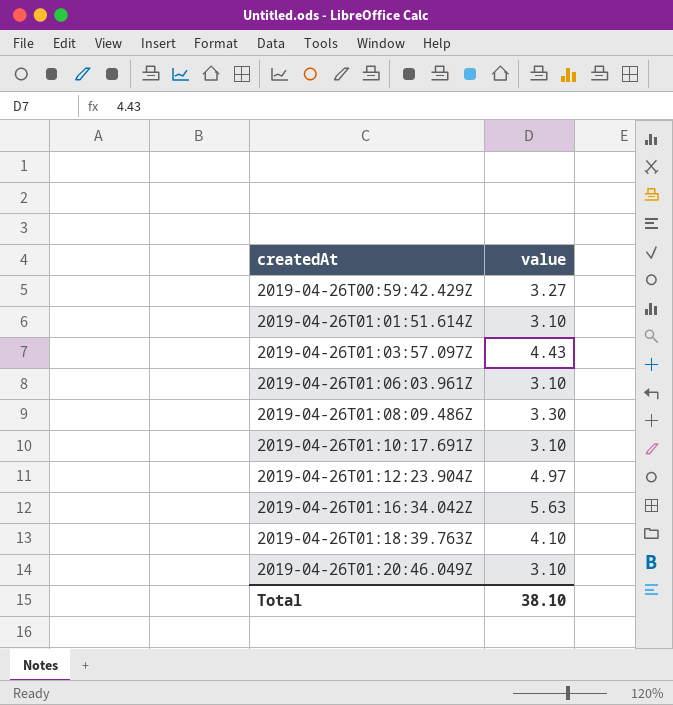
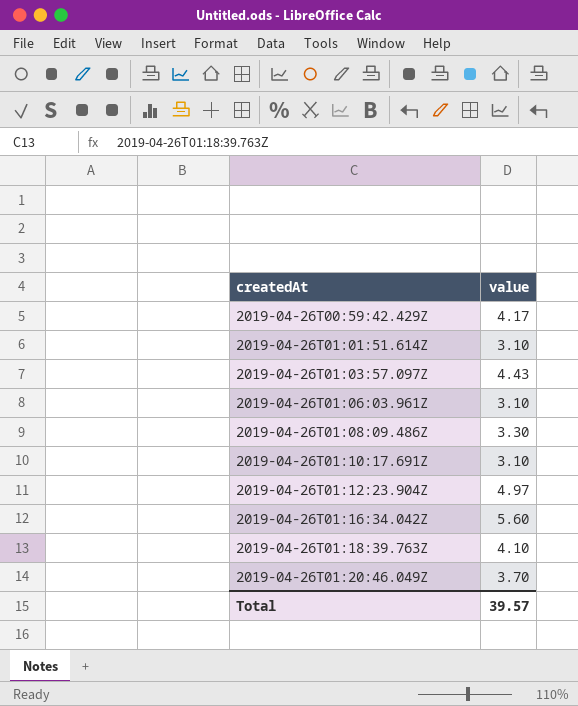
2019-04-26T00:59:42.429Z | value: 3.27 -> 4.17
2019-04-26T01:16:34.042Z | value: 5.63 -> 5.60
2019-04-26T01:20:46.049Z | value: 3.10 -> 3.70
Total | value: 38.10 -> 39.57

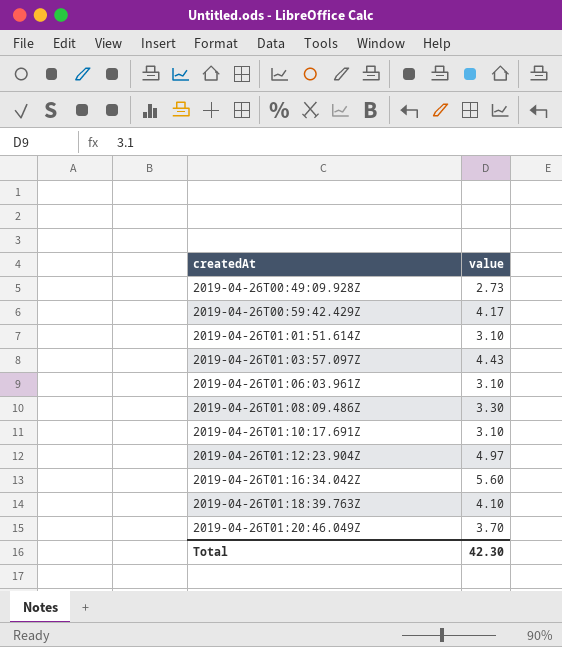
row 2019-04-26T00:49:09.928Z: none -> 2.73
Total | value: 39.57 -> 42.30

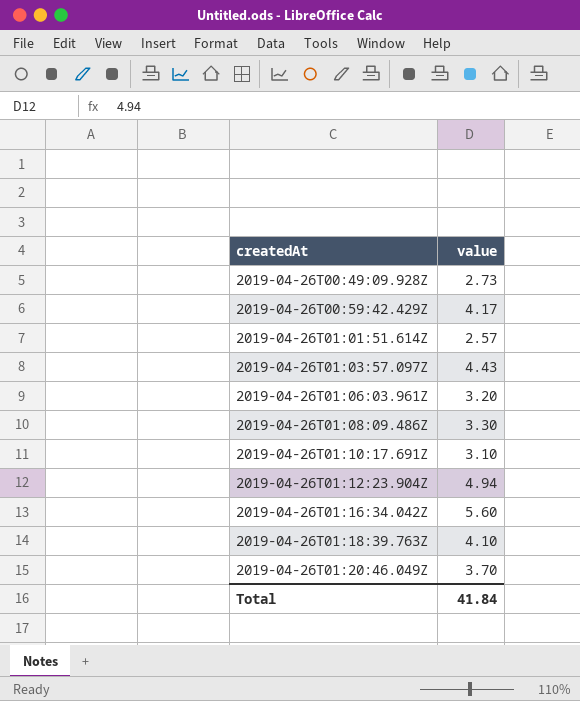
2019-04-26T01:01:51.614Z | value: 3.10 -> 2.57
2019-04-26T01:06:03.961Z | value: 3.10 -> 3.20
2019-04-26T01:12:23.904Z | value: 4.97 -> 4.94
Total | value: 42.30 -> 41.84

